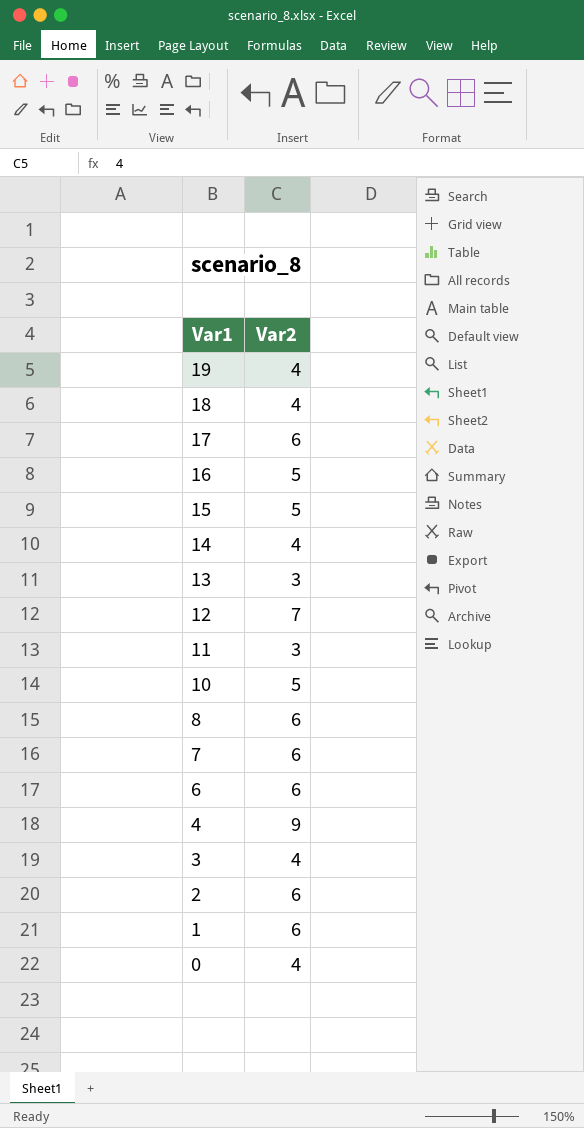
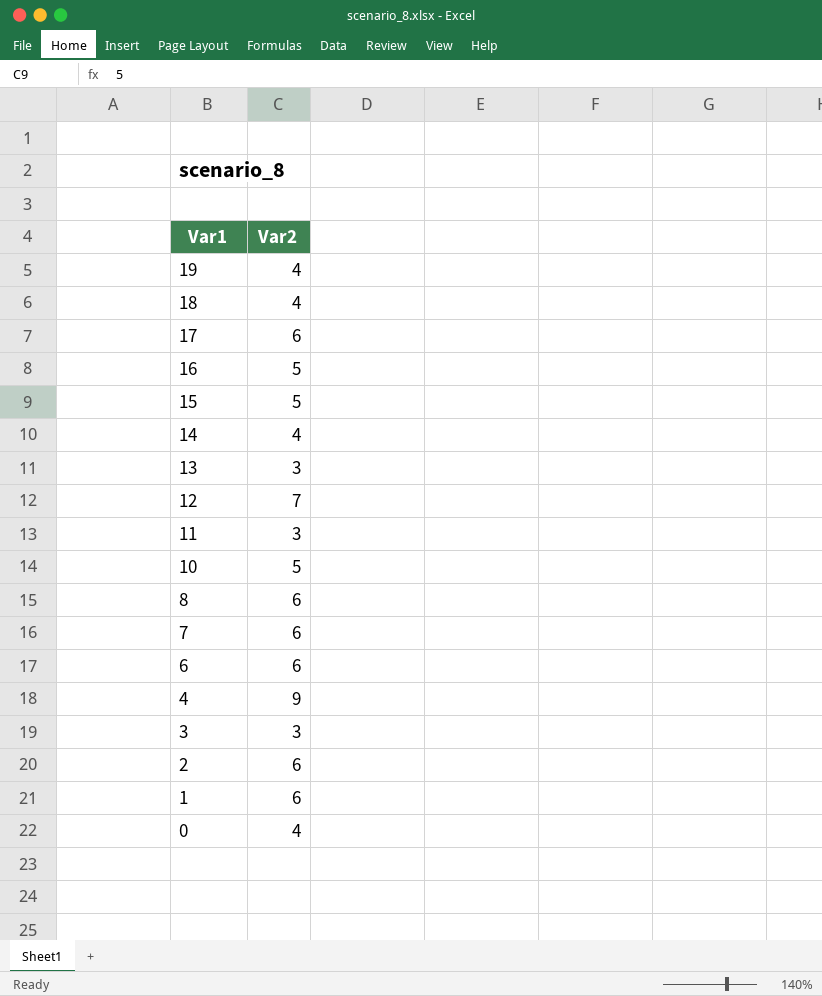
3 | Var2: 4 -> 3

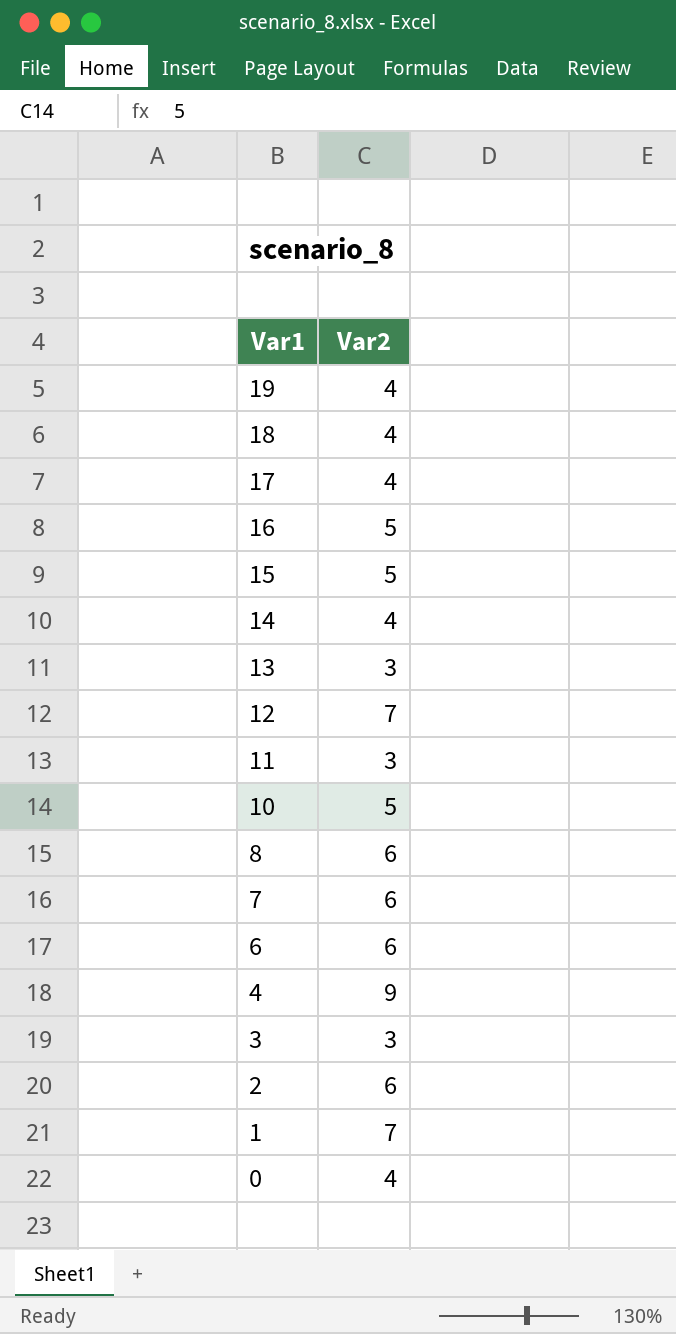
17 | Var2: 6 -> 4
1 | Var2: 6 -> 7

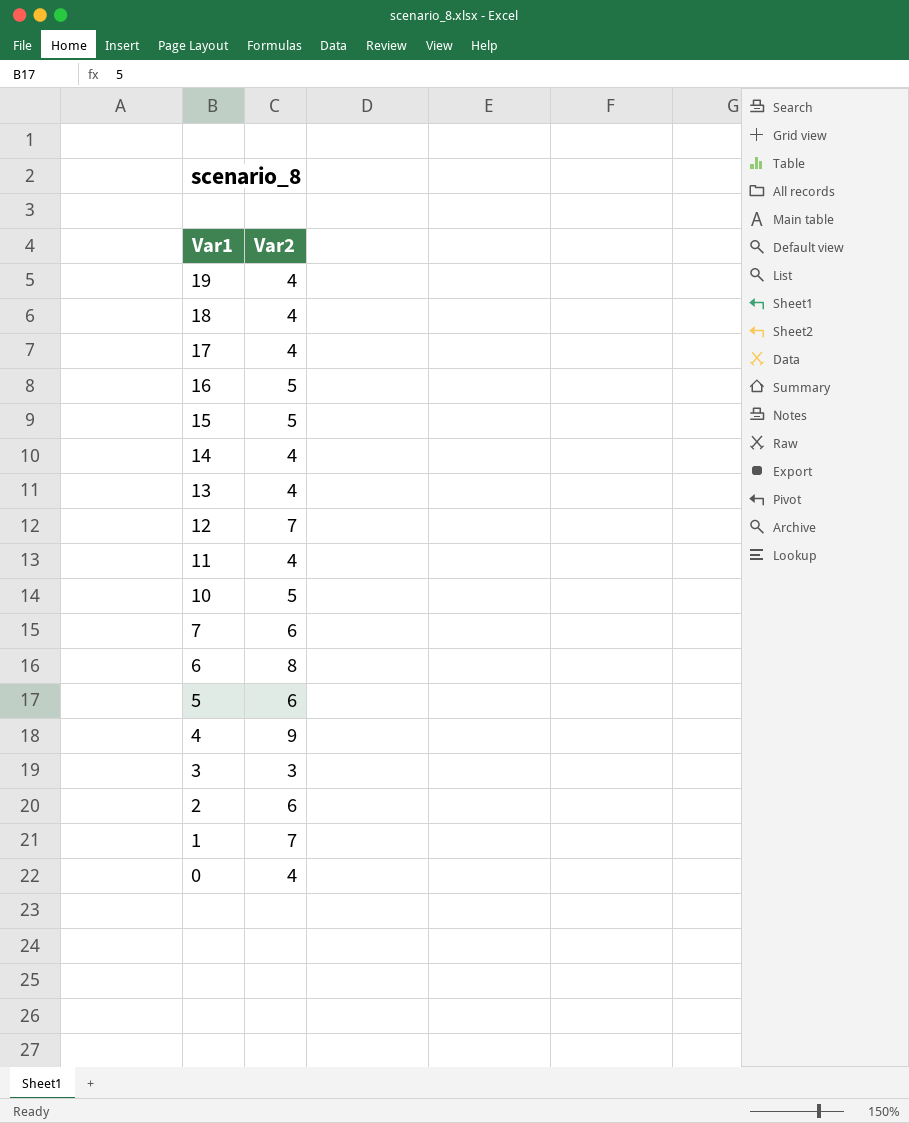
row 8: 6 -> none
13 | Var2: 3 -> 4
11 | Var2: 3 -> 4
6 | Var2: 6 -> 8
row 5: none -> 6

